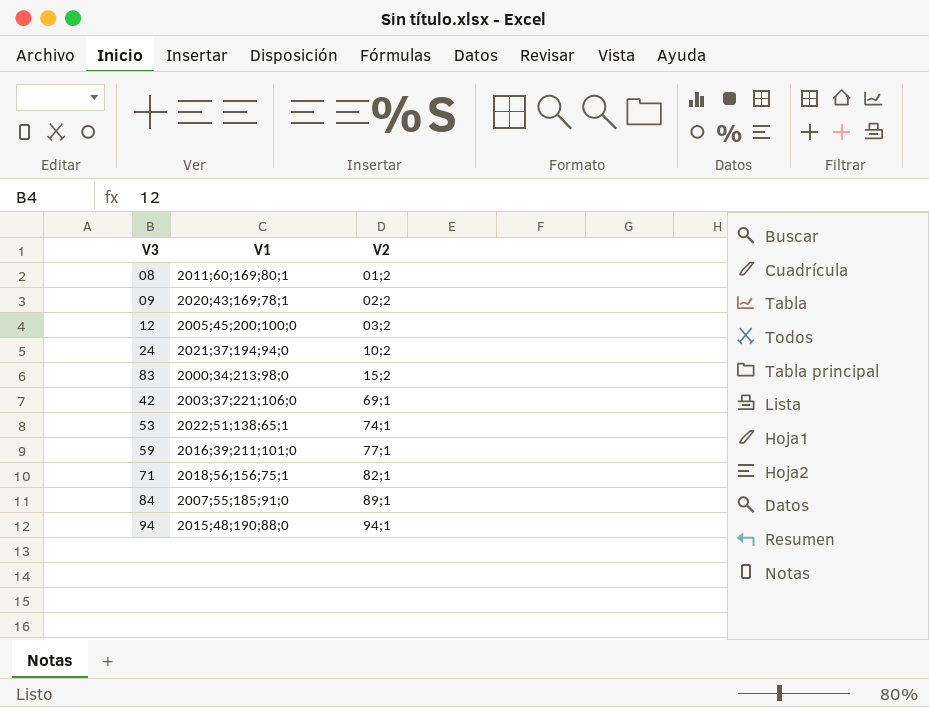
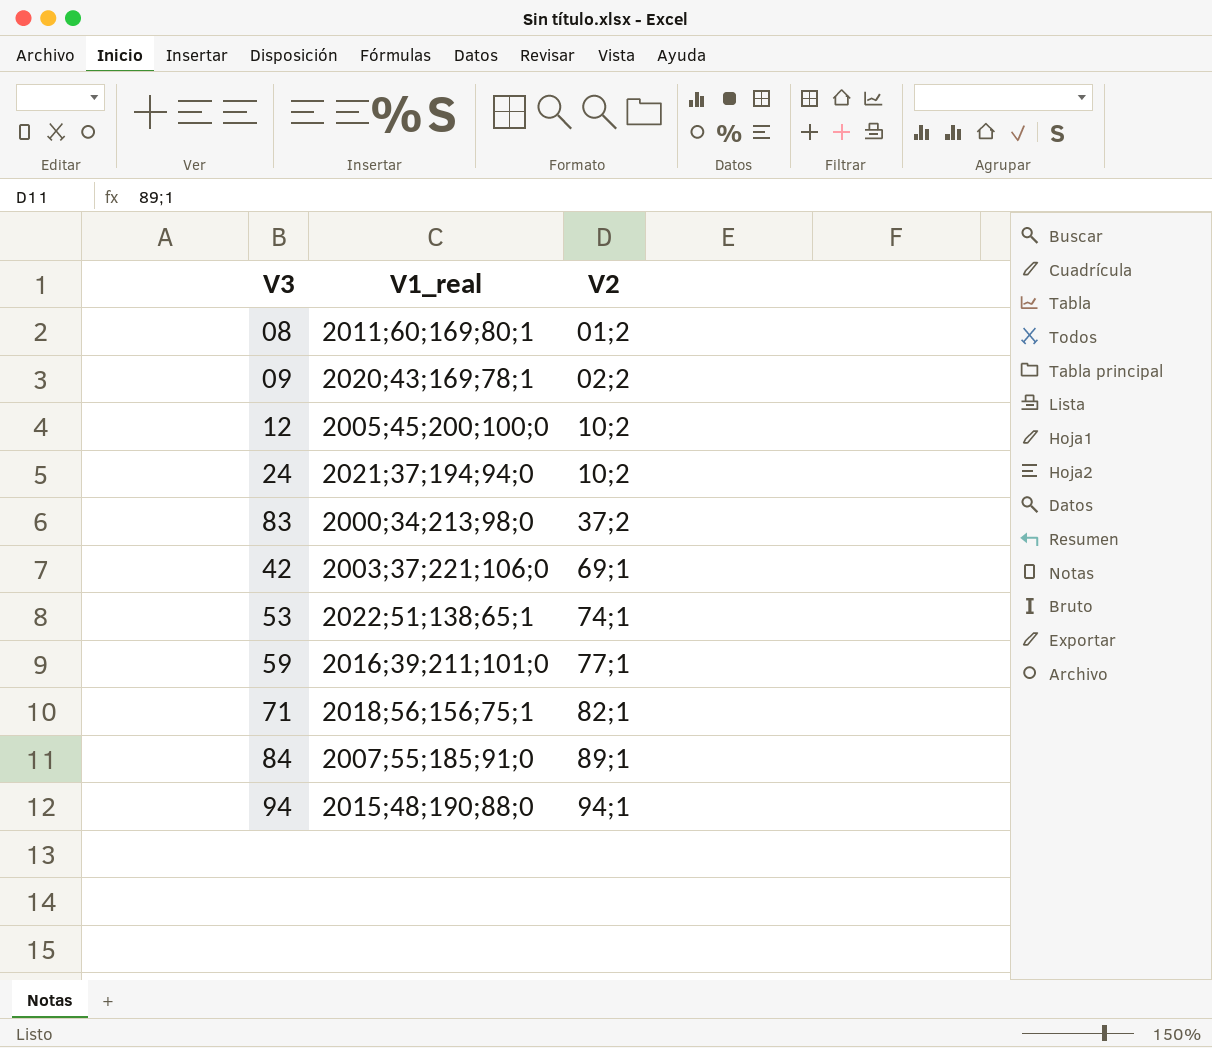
column name: V1 -> V1_real
12 | V2: 03;2 -> 10;2
83 | V2: 15;2 -> 37;2

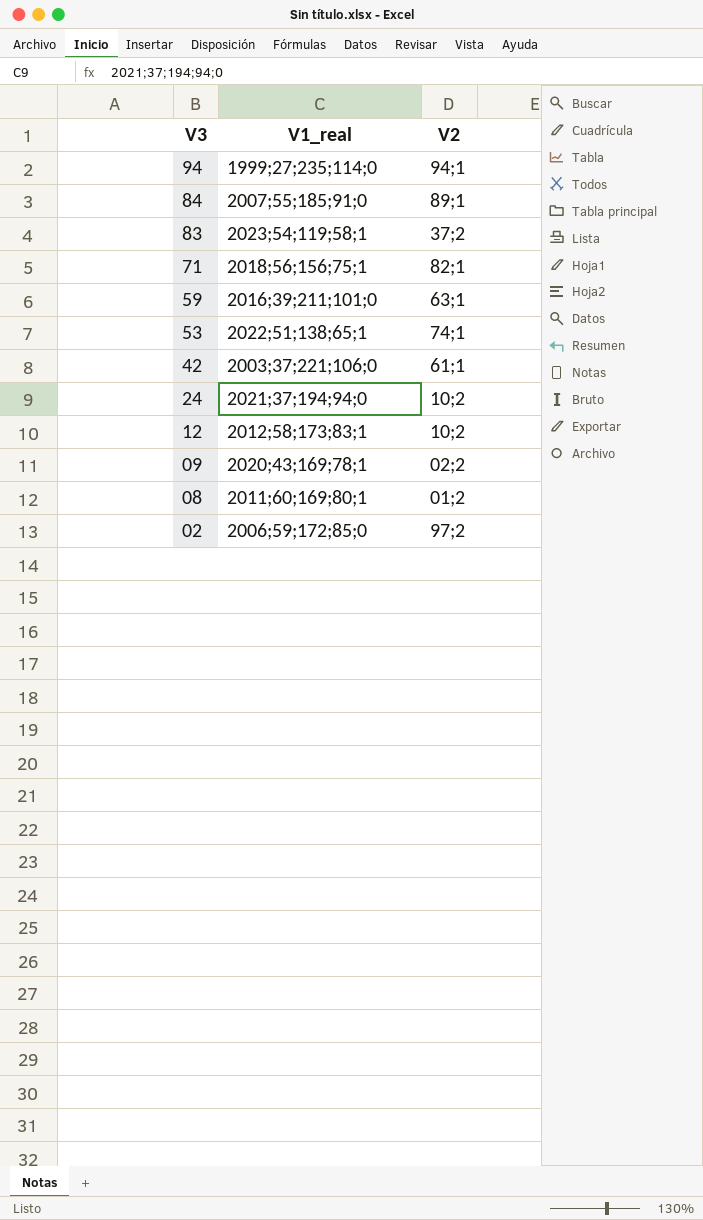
row order: V2 ascending -> V3 descending
94 | V1_real: 2015;48;190;88;0 -> 1999;27;235;114;0
83 | V1_real: 2000;34;213;98;0 -> 2023;54;119;58;1
59 | V2: 77;1 -> 63;1
42 | V2: 69;1 -> 61;1
12 | V1_real: 2005;45;200;100;0 -> 2012;58;173;83;1
row 02: none -> 2006;59;172;85;0 | 97;2

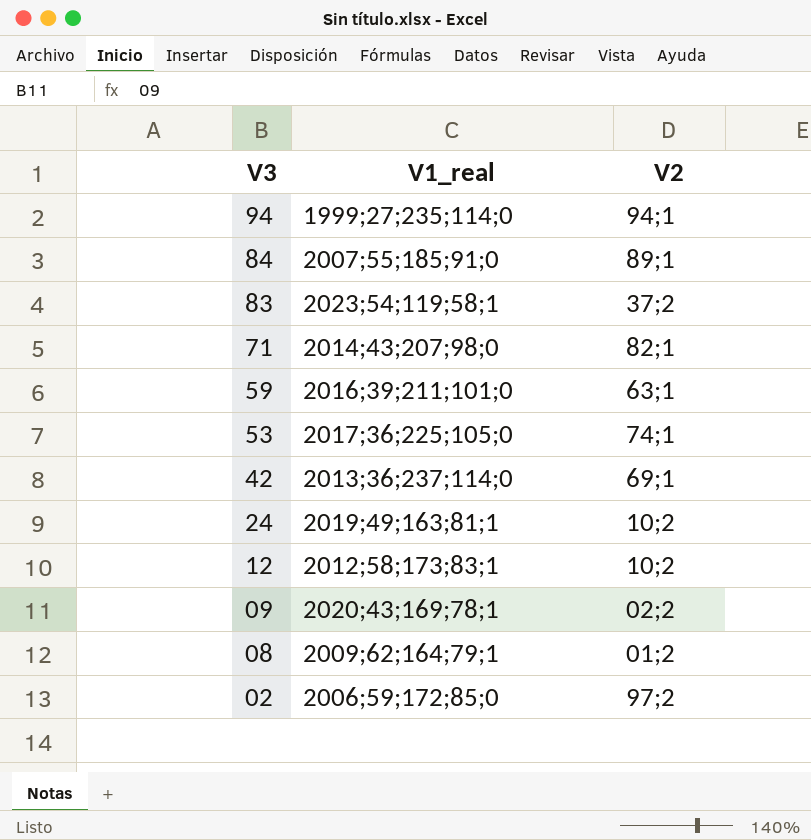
71 | V1_real: 2018;56;156;75;1 -> 2014;43;207;98;0
53 | V1_real: 2022;51;138;65;1 -> 2017;36;225;105;0
42 | V1_real: 2003;37;221;106;0 -> 2013;36;237;114;0
42 | V2: 61;1 -> 69;1
24 | V1_real: 2021;37;194;94;0 -> 2019;49;163;81;1
08 | V1_real: 2011;60;169;80;1 -> 2009;62;164;79;1

